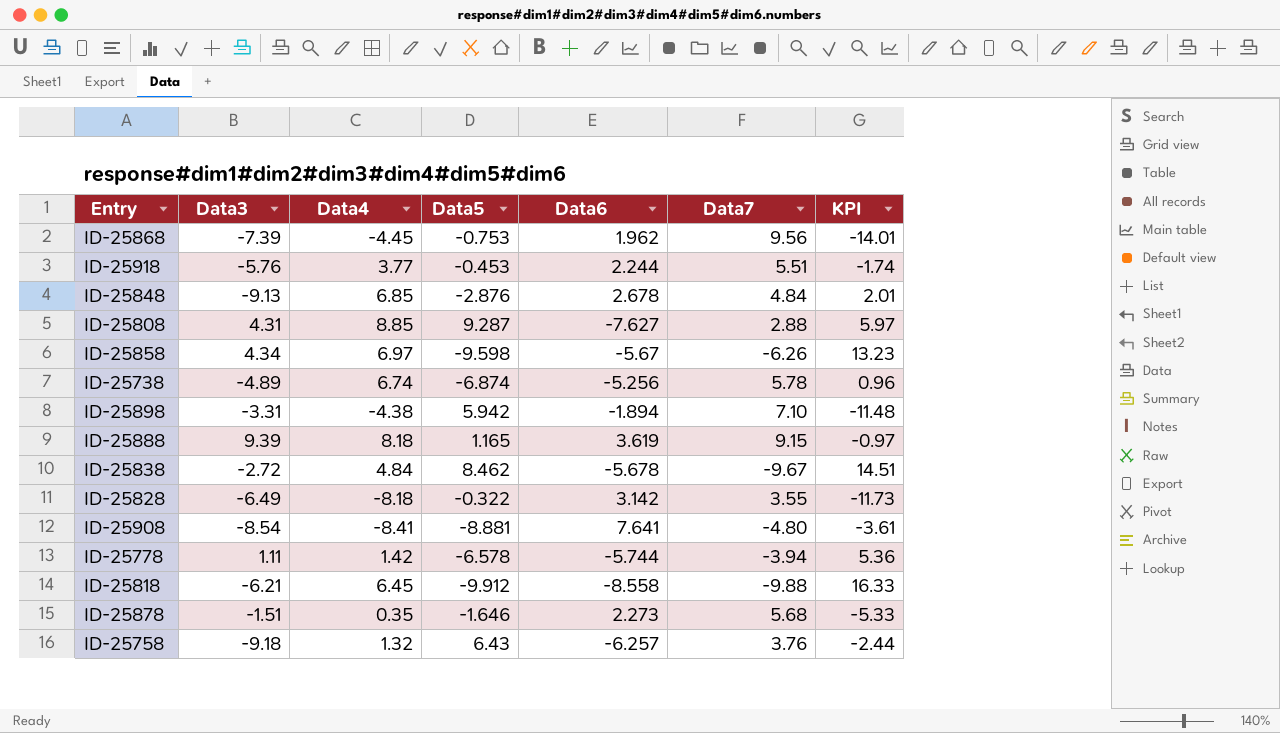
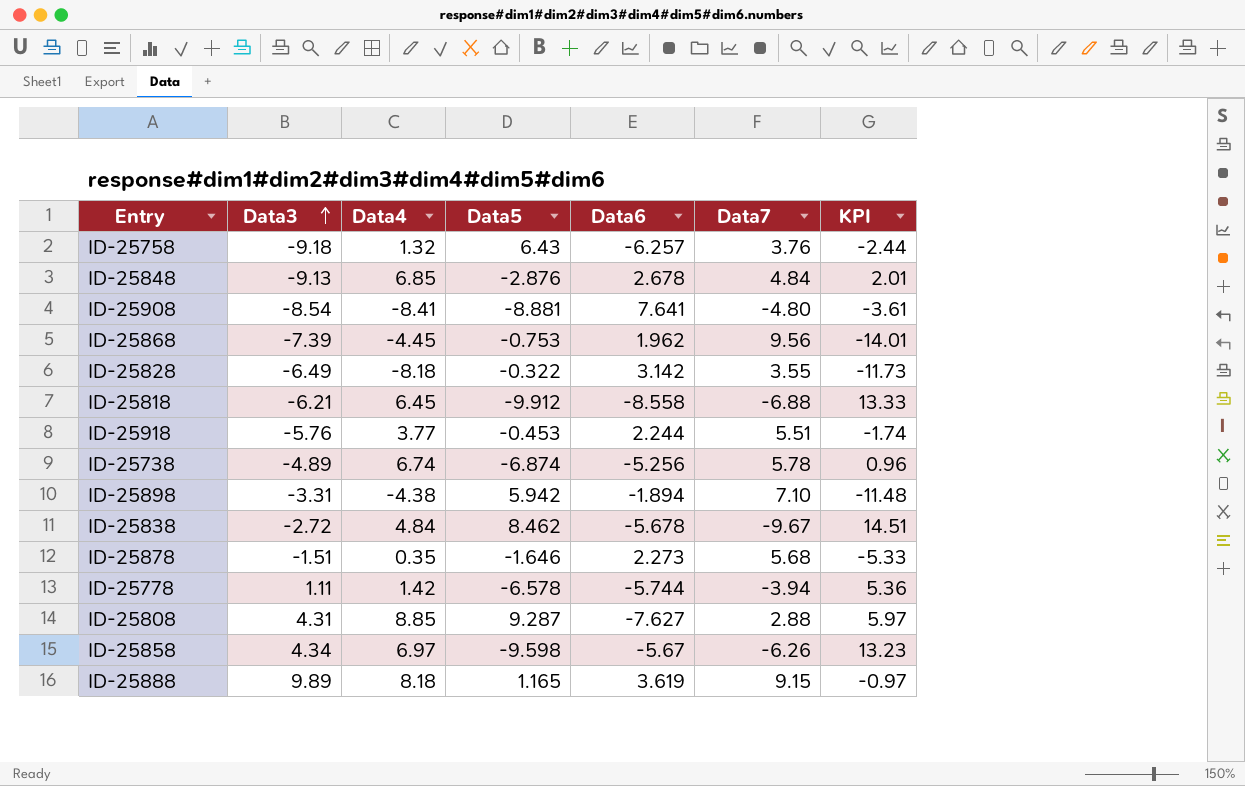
row order: none -> Data3 ascending
ID-25818 | Data7: -9.88 -> -6.88
ID-25818 | KPI: 16.33 -> 13.33
ID-25888 | Data3: 9.39 -> 9.89

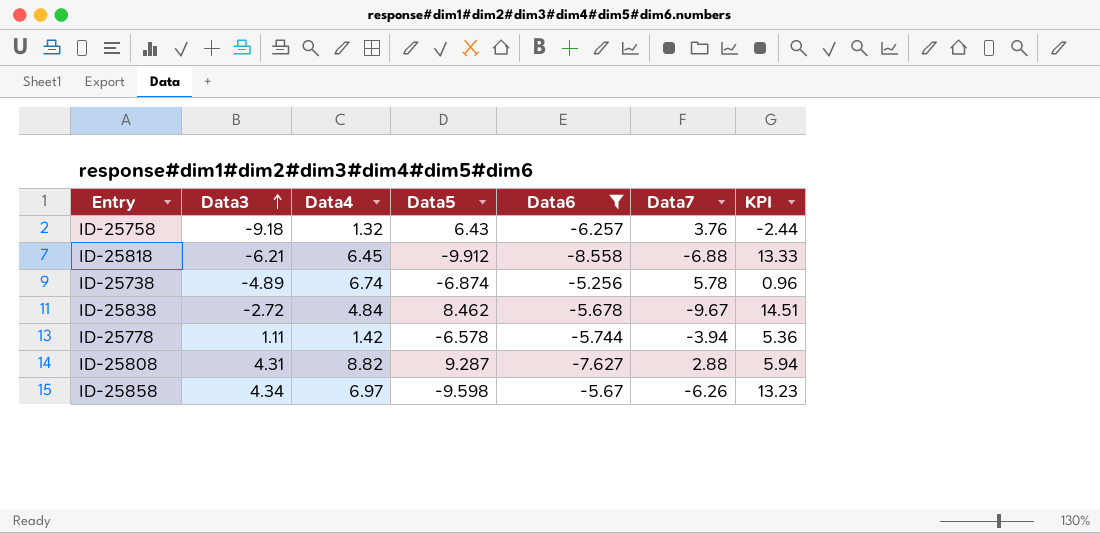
filter: none -> Data6 <= -5.256
ID-25808 | Data4: 8.85 -> 8.82
ID-25808 | KPI: 5.97 -> 5.94

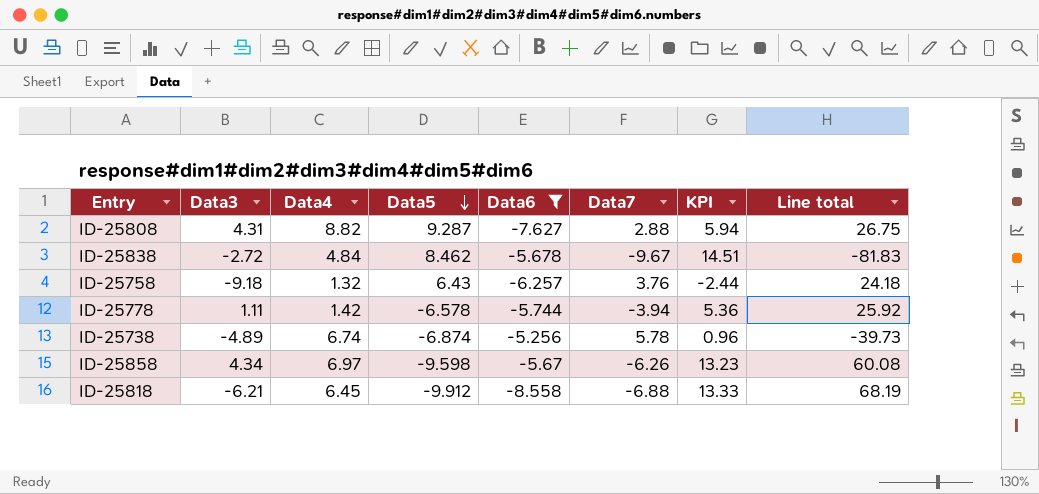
row order: Data3 ascending -> Data5 descending
column Line total | formula: none -> [Data5] * [Data7]

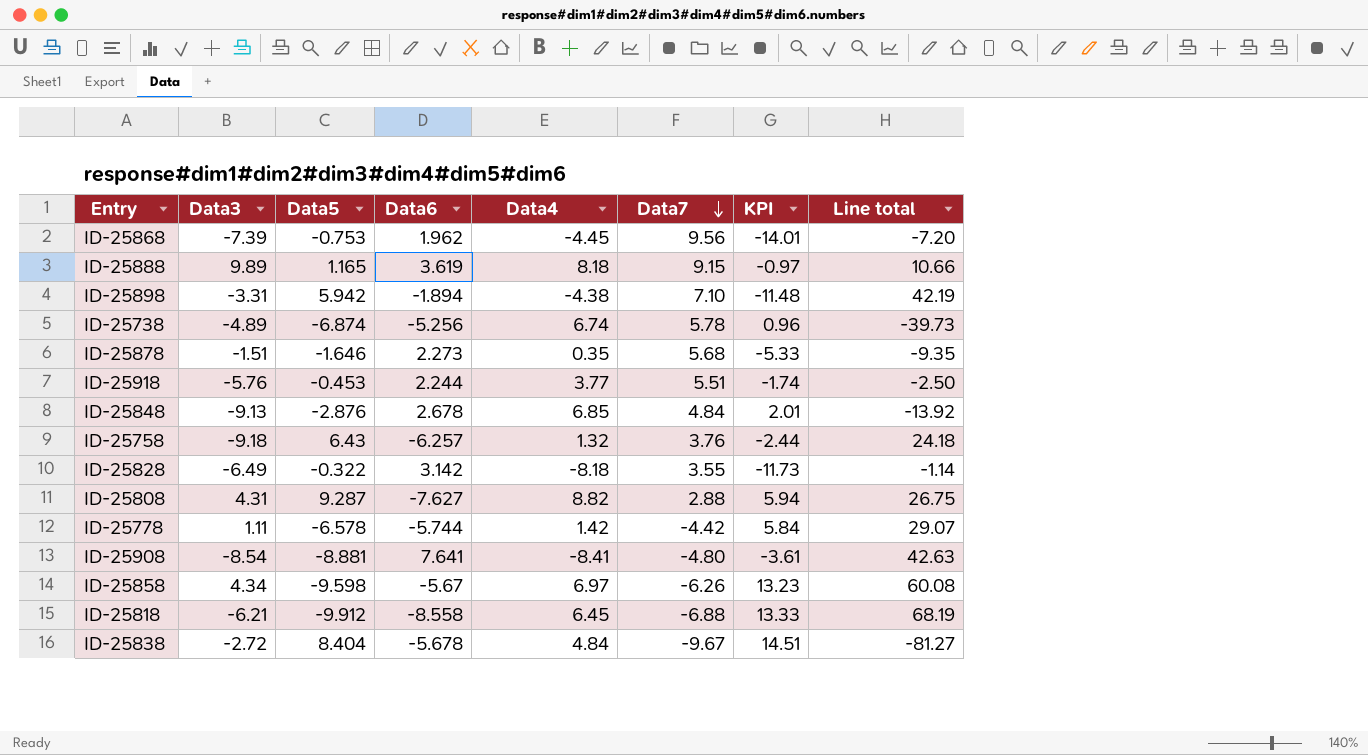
filter: Data6 <= -5.256 -> none
row order: Data5 descending -> Data7 descending
column Data4 | position: 3 -> 5
ID-25778 | Data7: -3.94 -> -4.42
ID-25778 | KPI: 5.36 -> 5.84
ID-25778 | Line total: 25.92 -> 29.07
ID-25838 | Data5: 8.462 -> 8.404
ID-25838 | Line total: -81.83 -> -81.27

